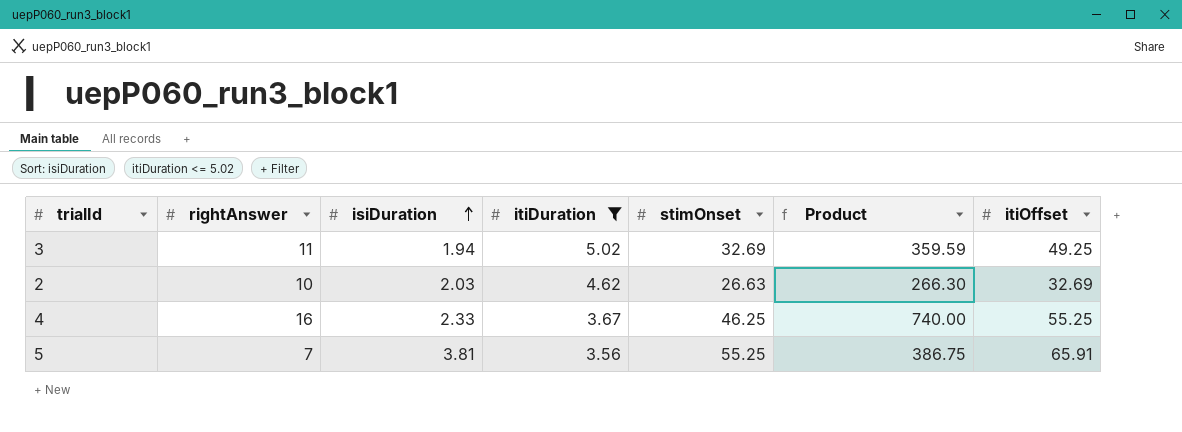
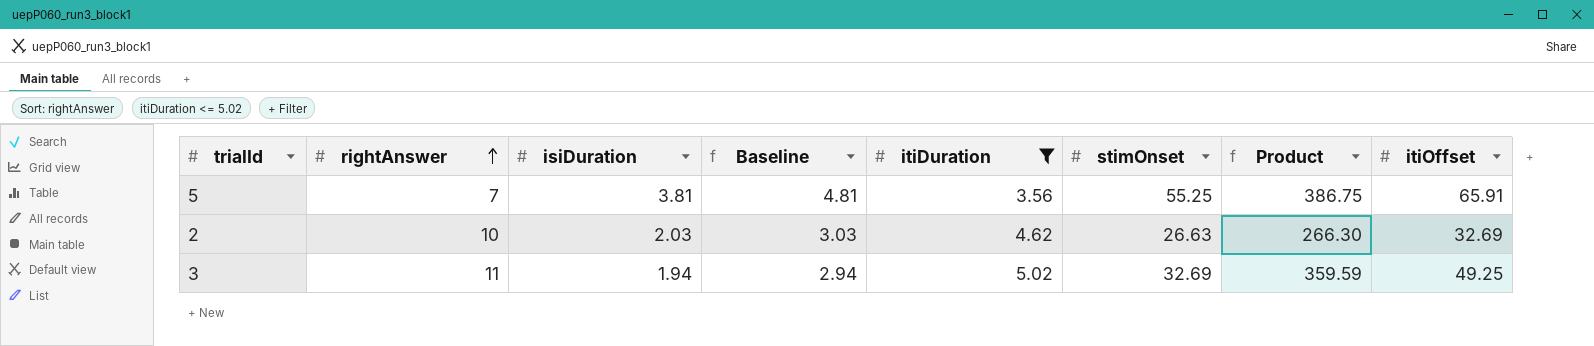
row order: isiDuration ascending -> rightAnswer ascending
column Baseline | formula: none -> [isiDuration] + 1
row 4: 16 | 2.33 | 3.67 | 46.25 | 740.00 | 55.25 -> none

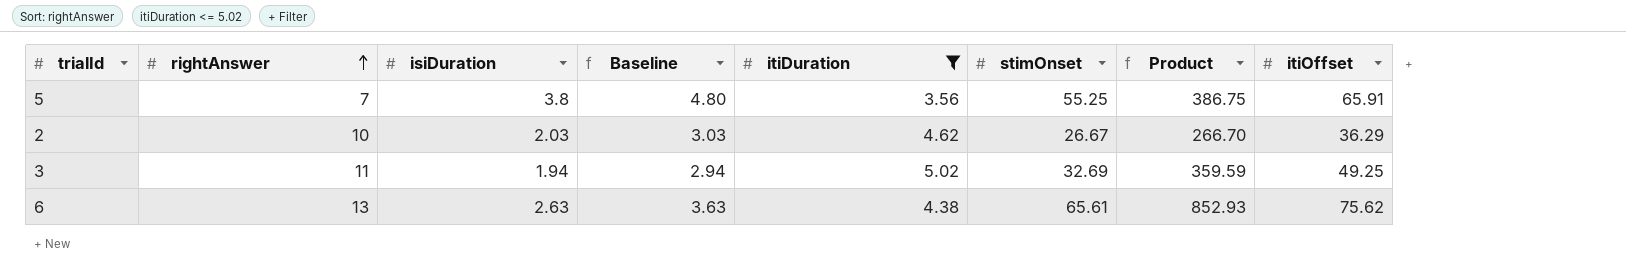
5 | isiDuration: 3.81 -> 3.8
5 | Baseline: 4.81 -> 4.80
2 | stimOnset: 26.63 -> 26.67
2 | Product: 266.30 -> 266.70
2 | itiOffset: 32.69 -> 36.29
row 6: none -> 13 | 2.63 | 3.63 | 4.38 | 65.61 | 852.93 | 75.62

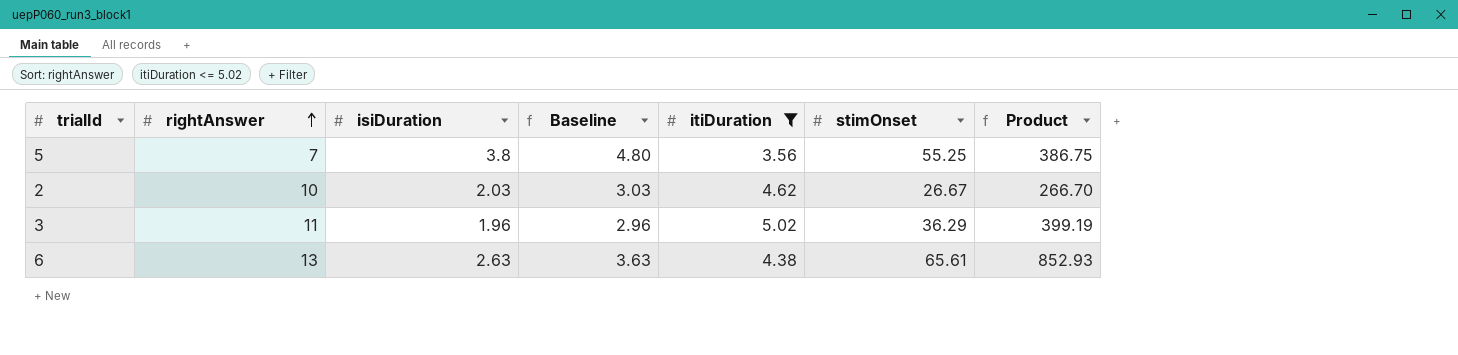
column itiOffset | position: 8 -> none
3 | isiDuration: 1.94 -> 1.96
3 | Baseline: 2.94 -> 2.96
3 | stimOnset: 32.69 -> 36.29
3 | Product: 359.59 -> 399.19

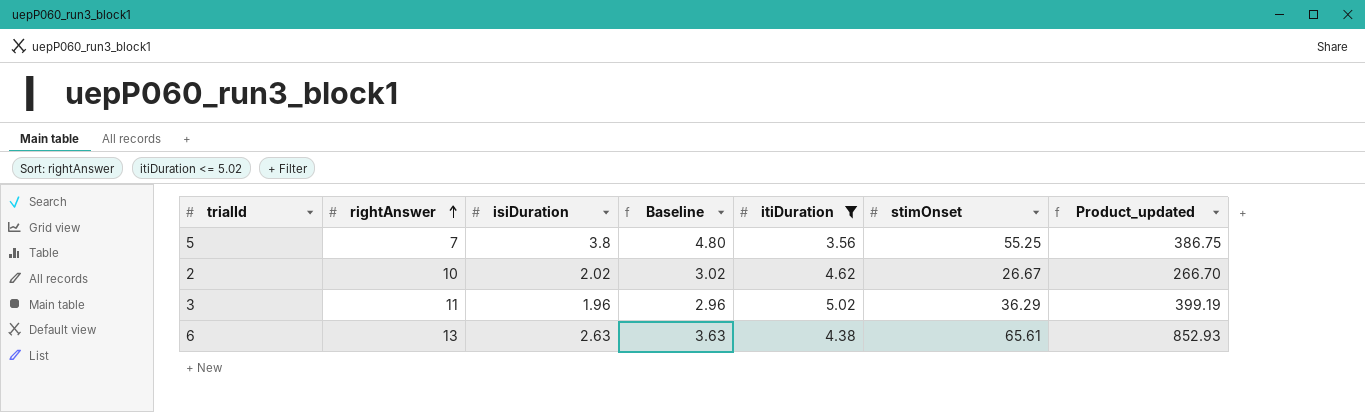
column name: Product -> Product_updated
2 | isiDuration: 2.03 -> 2.02
2 | Baseline: 3.03 -> 3.02

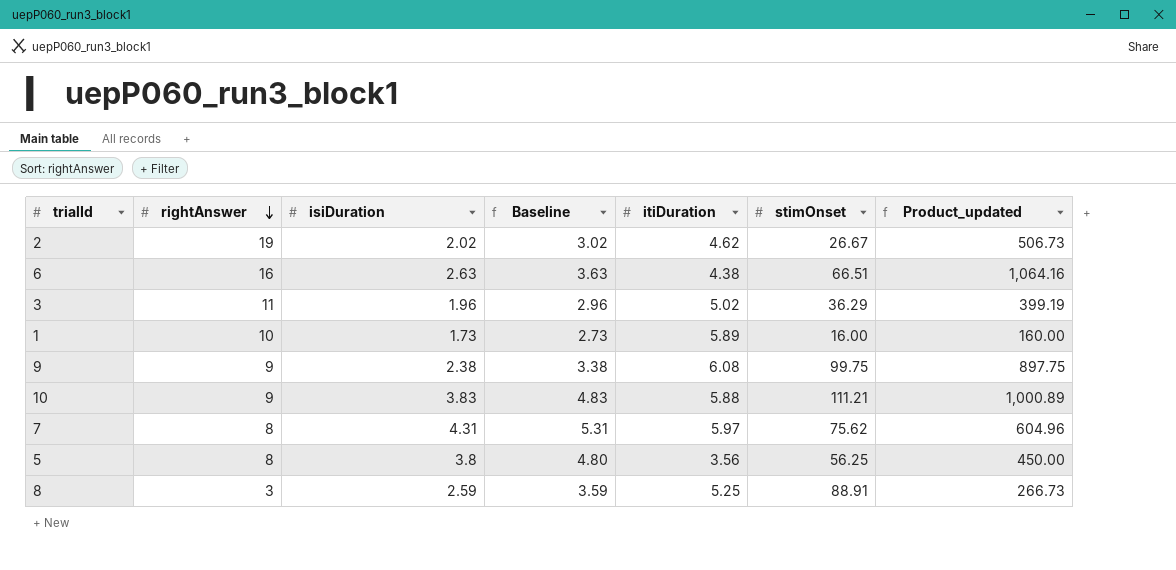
filter: itiDuration <= 5.02 -> none
row order: rightAnswer ascending -> rightAnswer descending
2 | rightAnswer: 10 -> 19
2 | Product_updated: 266.70 -> 506.73
6 | rightAnswer: 13 -> 16
6 | stimOnset: 65.61 -> 66.51
6 | Product_updated: 852.93 -> 1,064.16
5 | rightAnswer: 7 -> 8
5 | stimOnset: 55.25 -> 56.25
5 | Product_updated: 386.75 -> 450.00

